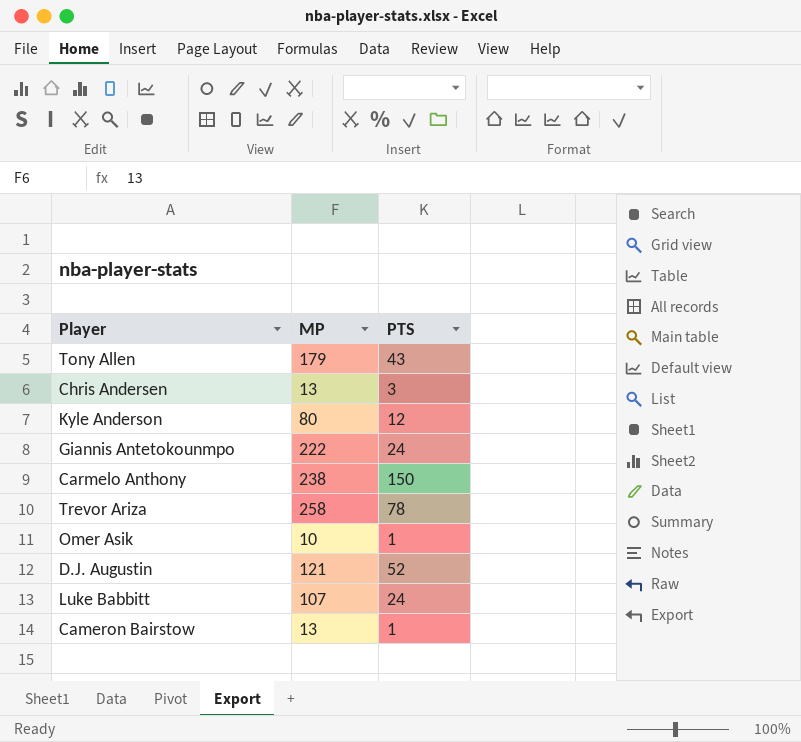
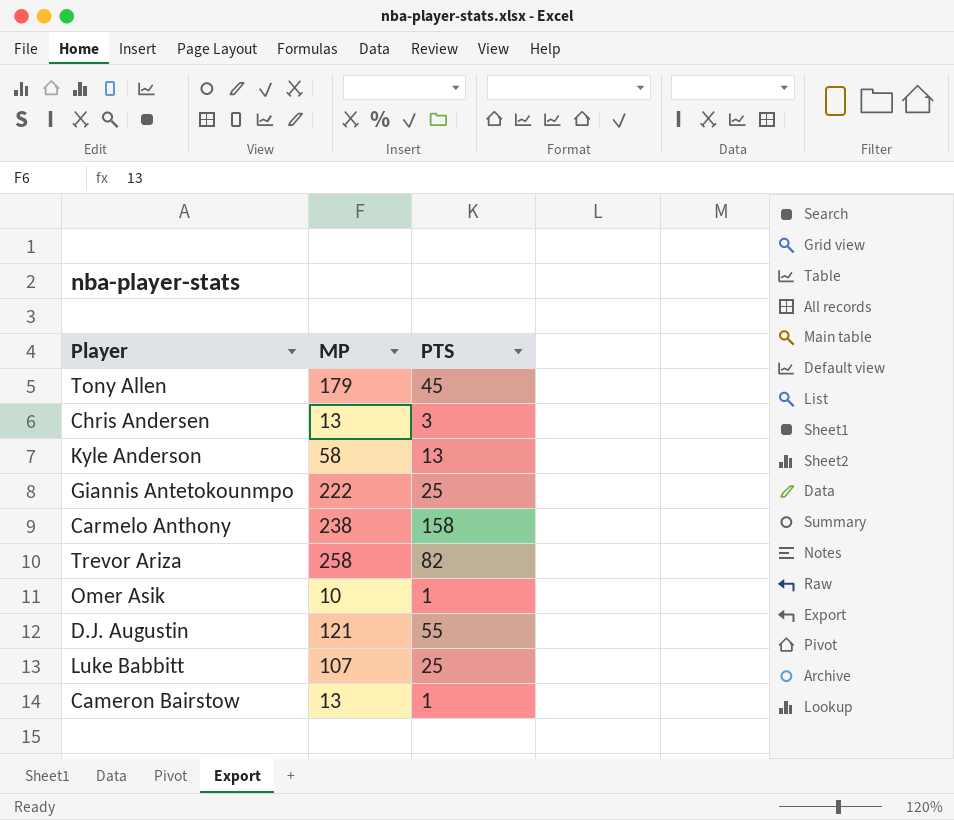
Tony Allen | PTS: 43 -> 45
Kyle Anderson | MP: 80 -> 58
Kyle Anderson | PTS: 12 -> 13
Giannis Antetokounmpo | PTS: 24 -> 25
Carmelo Anthony | PTS: 150 -> 158
Trevor Ariza | PTS: 78 -> 82
D.J. Augustin | PTS: 52 -> 55
Luke Babbitt | PTS: 24 -> 25

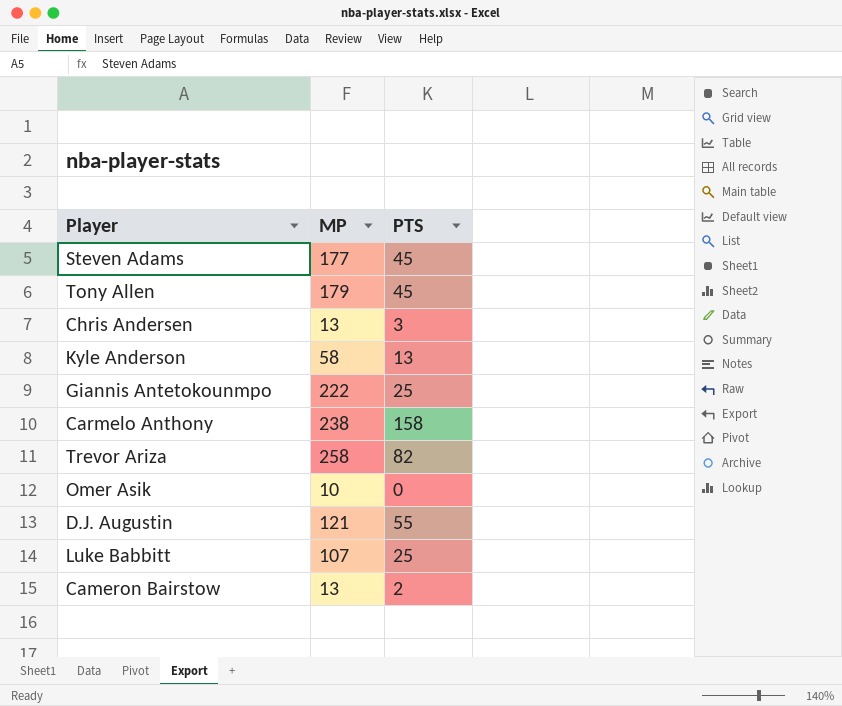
row Steven Adams: none -> 177 | 45
Omer Asik | PTS: 1 -> 0
Cameron Bairstow | PTS: 1 -> 2

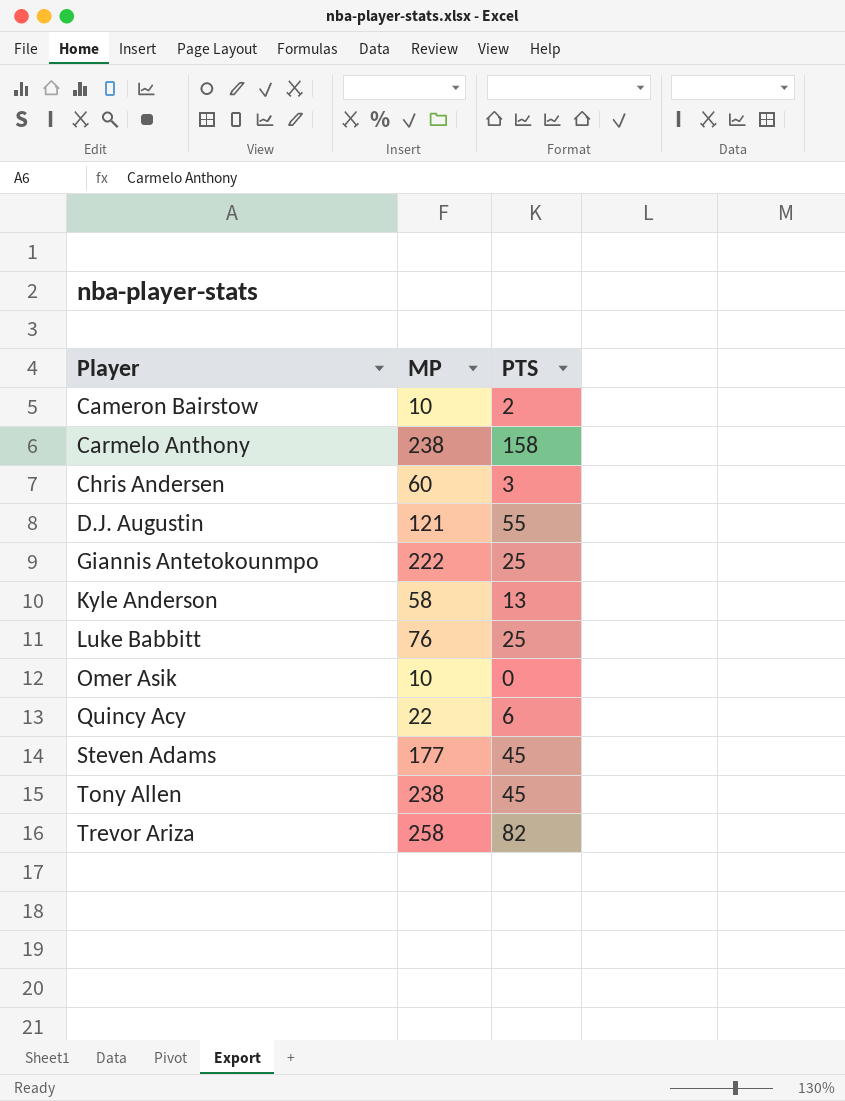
row order: none -> Player ascending
Cameron Bairstow | MP: 13 -> 10
Chris Andersen | MP: 13 -> 60
Luke Babbitt | MP: 107 -> 76
row Quincy Acy: none -> 22 | 6
Tony Allen | MP: 179 -> 238

